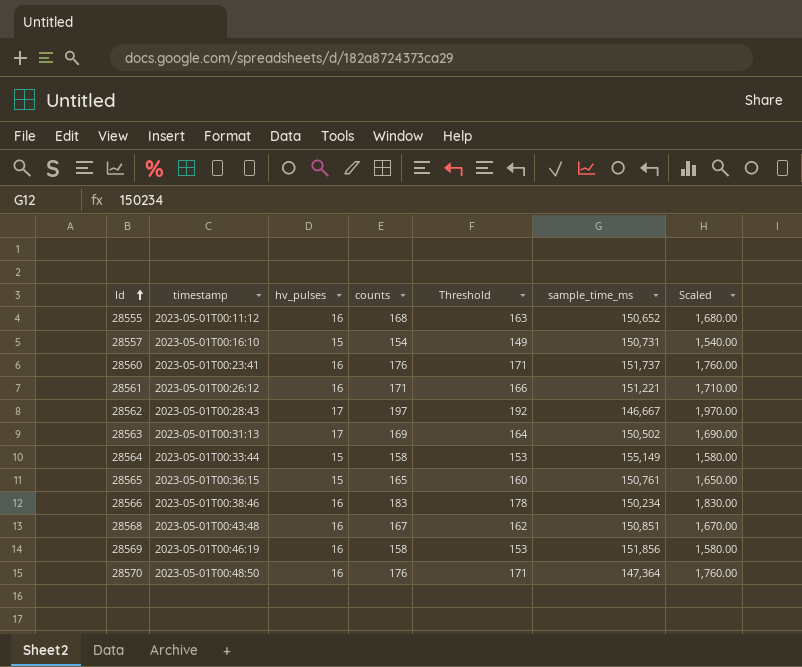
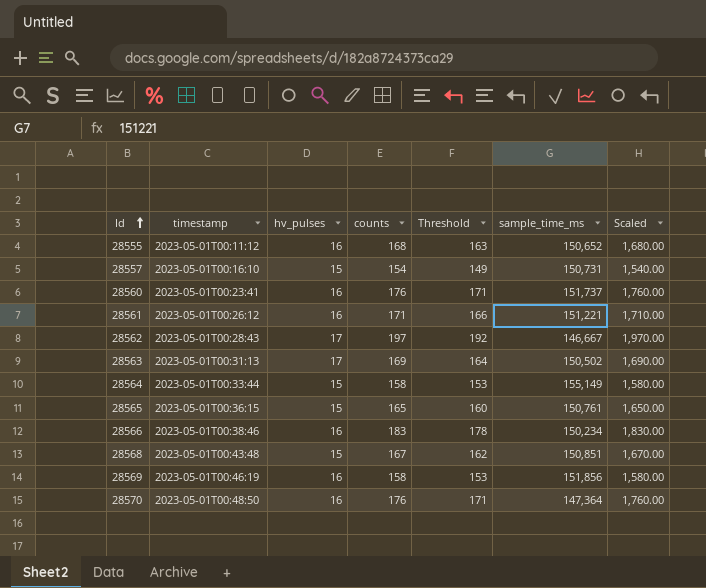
28568 | hv_pulses: 16 -> 15

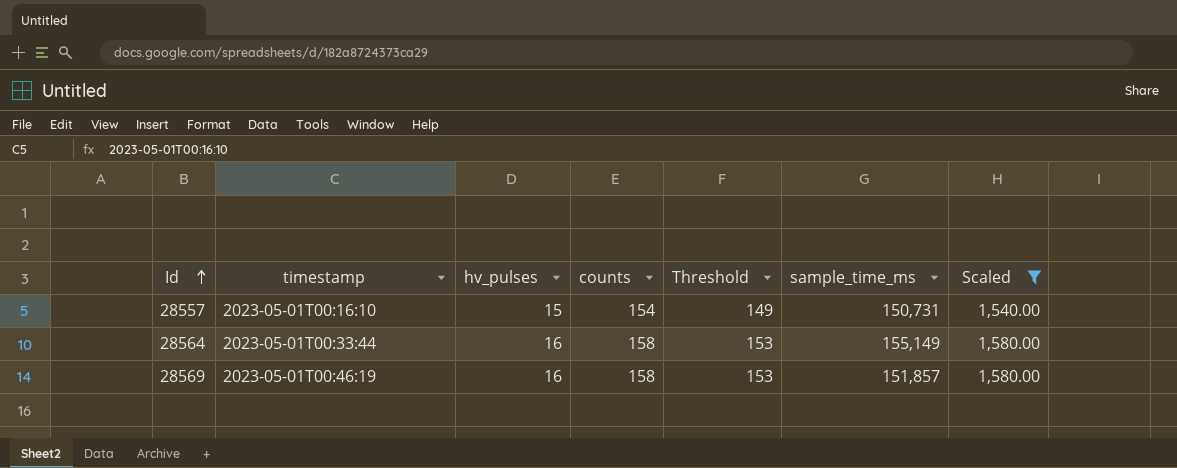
filter: none -> Scaled <= 1,580.00
28564 | hv_pulses: 15 -> 16
28569 | sample_time_ms: 151,856 -> 151,857

